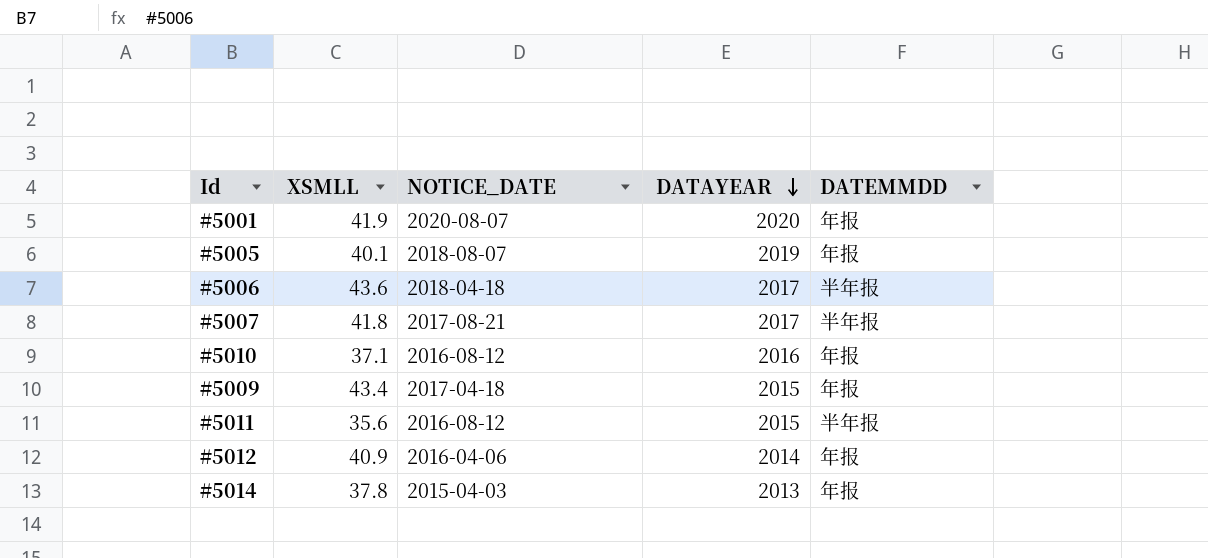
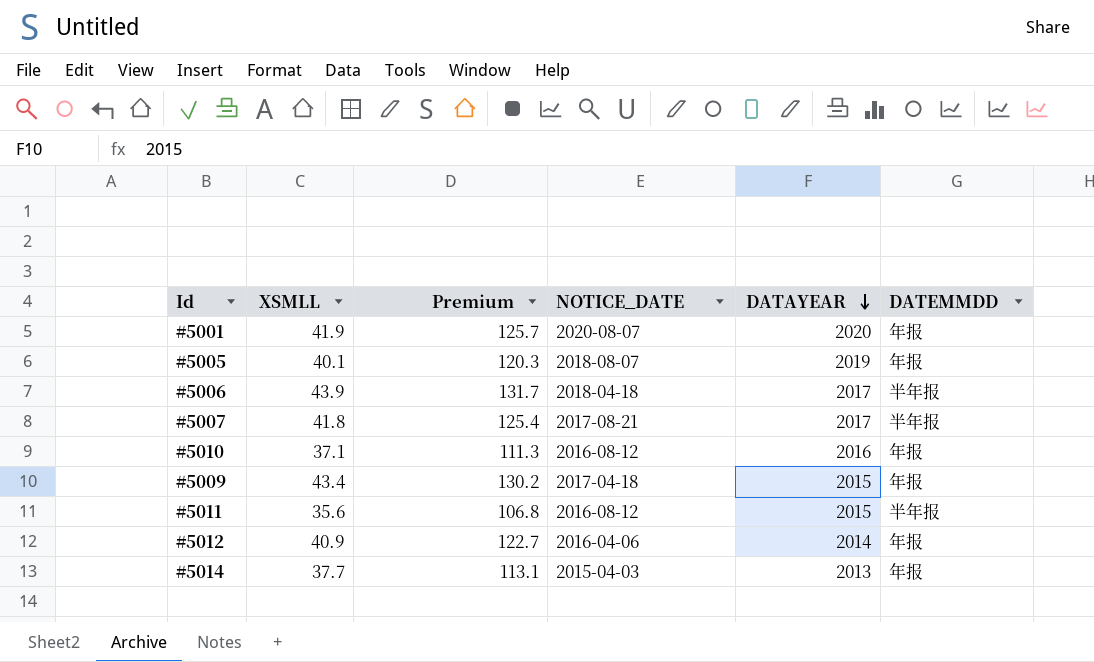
column Premium | formula: none -> [XSMLL] * 3
#5006 | XSMLL: 43.6 -> 43.9
#5014 | XSMLL: 37.8 -> 37.7

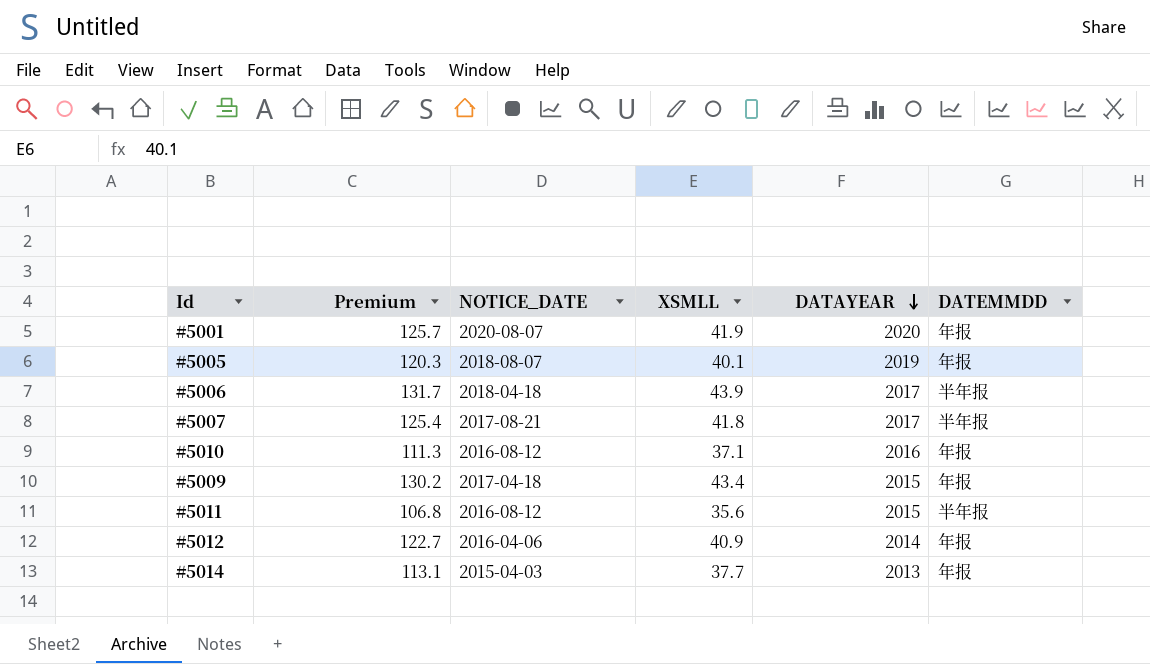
column XSMLL | position: 2 -> 4

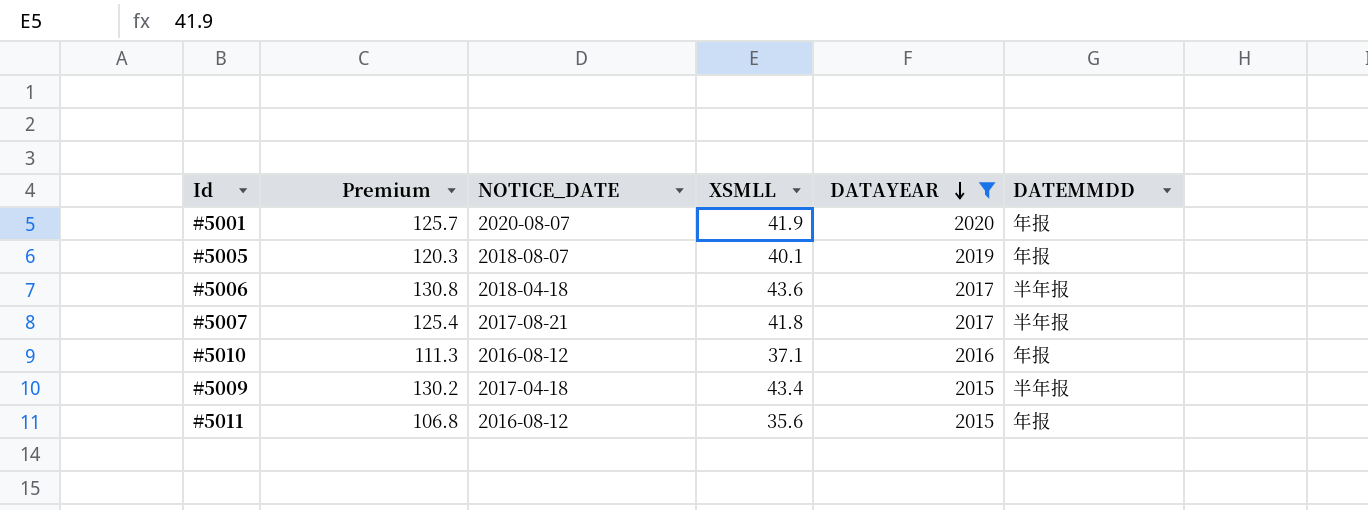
filter: none -> DATAYEAR >= 2015
#5006 | Premium: 131.7 -> 130.8
#5006 | XSMLL: 43.9 -> 43.6
#5009 | DATEMMDD: 年报 -> 半年报
#5011 | DATEMMDD: 半年报 -> 年报

